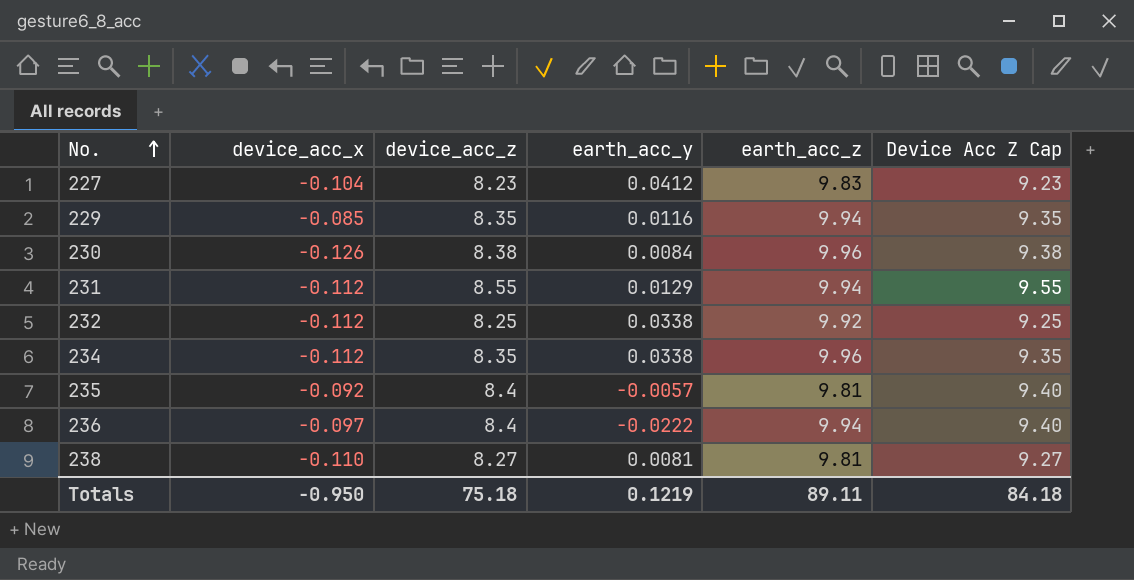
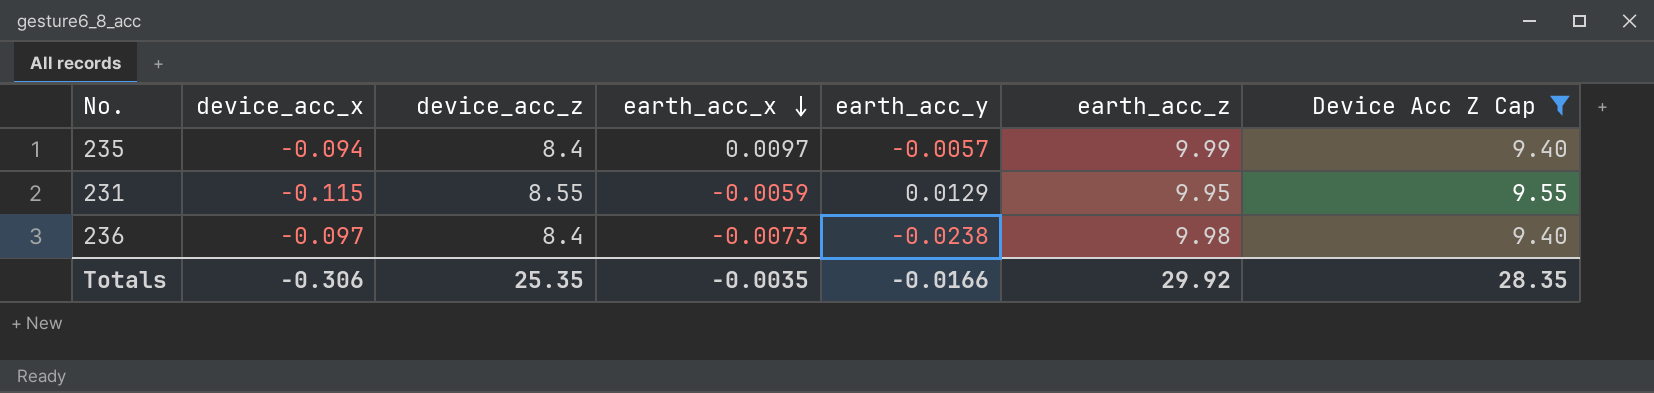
filter: none -> Device Acc Z Cap >= 9.40
row order: No. ascending -> earth_acc_x descending
column earth_acc_x | position: none -> 4
235 | device_acc_x: -0.092 -> -0.094
235 | earth_acc_z: 9.81 -> 9.99
231 | device_acc_x: -0.112 -> -0.115
231 | earth_acc_z: 9.94 -> 9.95
236 | earth_acc_y: -0.0222 -> -0.0238
236 | earth_acc_z: 9.94 -> 9.98
Totals | device_acc_x: -0.950 -> -0.306
Totals | device_acc_z: 75.18 -> 25.35
Totals | earth_acc_y: 0.1219 -> -0.0166
Totals | earth_acc_z: 89.11 -> 29.92
Totals | Device Acc Z Cap: 84.18 -> 28.35

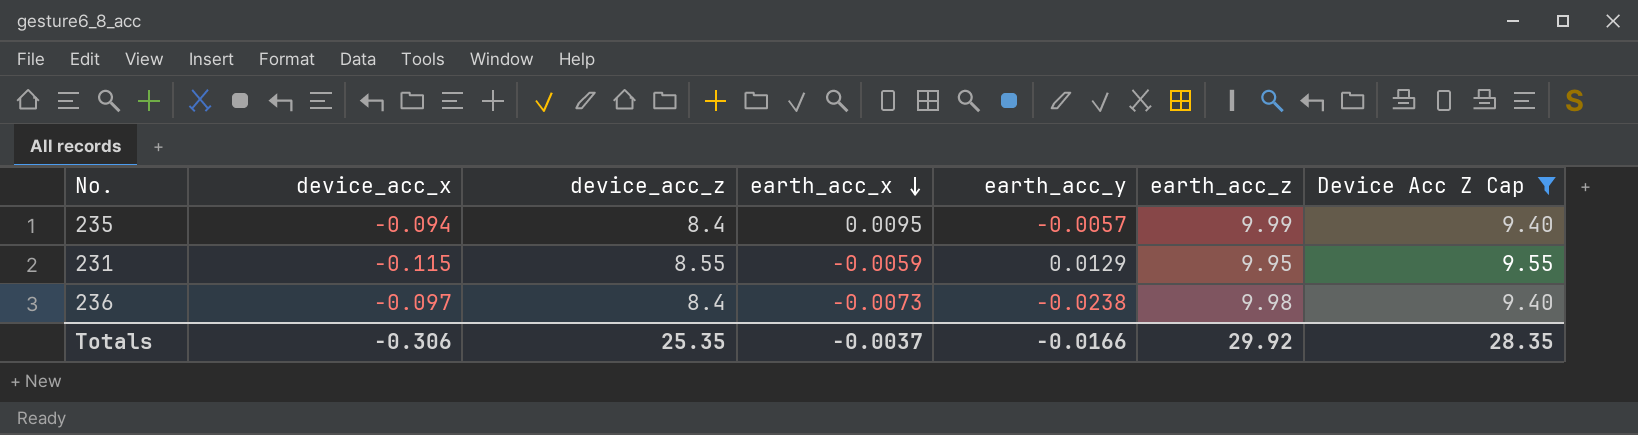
235 | earth_acc_x: 0.0097 -> 0.0095
Totals | earth_acc_x: -0.0035 -> -0.0037

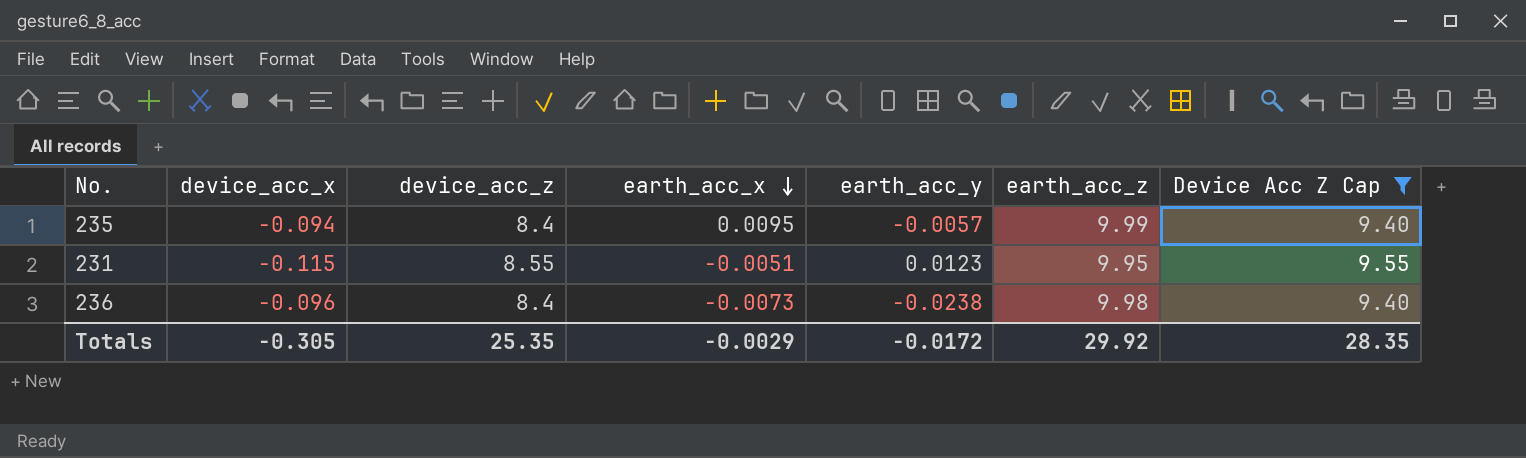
231 | earth_acc_x: -0.0059 -> -0.0051
231 | earth_acc_y: 0.0129 -> 0.0123
236 | device_acc_x: -0.097 -> -0.096
Totals | device_acc_x: -0.306 -> -0.305
Totals | earth_acc_x: -0.0037 -> -0.0029
Totals | earth_acc_y: -0.0166 -> -0.0172

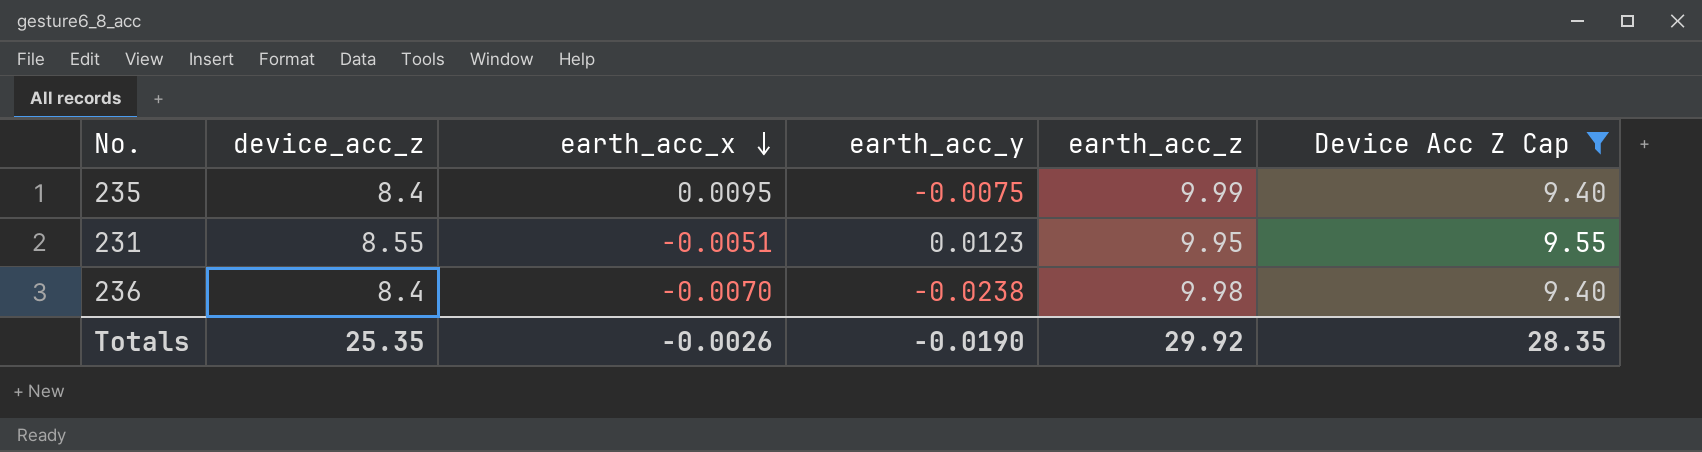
column device_acc_x | position: 2 -> none
235 | earth_acc_y: -0.0057 -> -0.0075
236 | earth_acc_x: -0.0073 -> -0.0070
Totals | earth_acc_x: -0.0029 -> -0.0026
Totals | earth_acc_y: -0.0172 -> -0.0190

